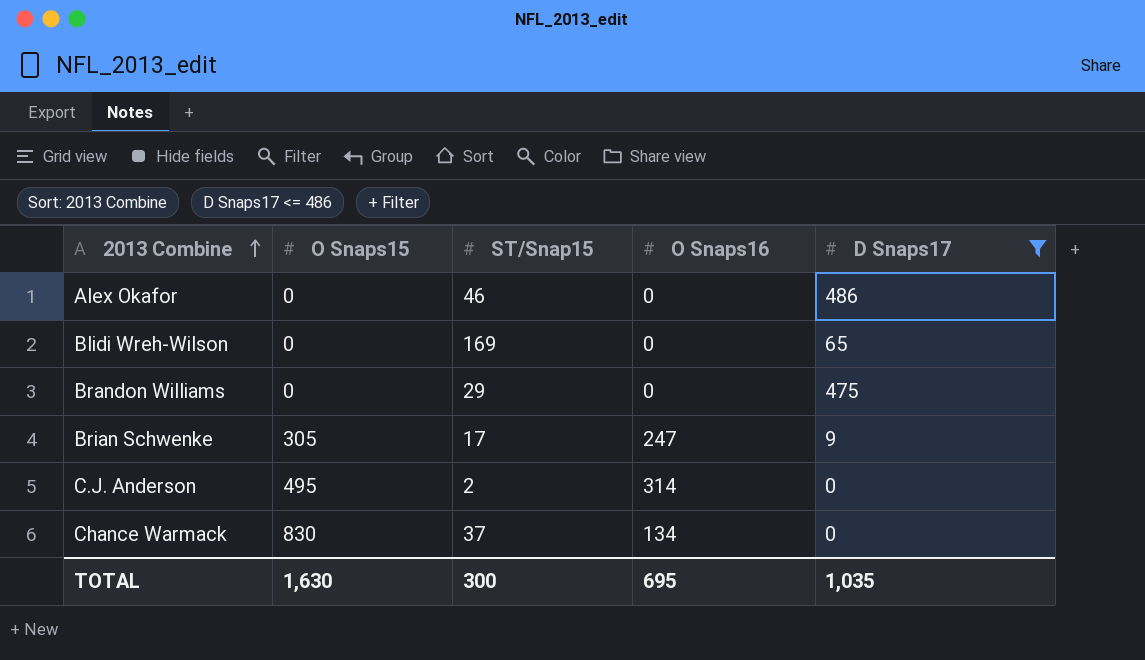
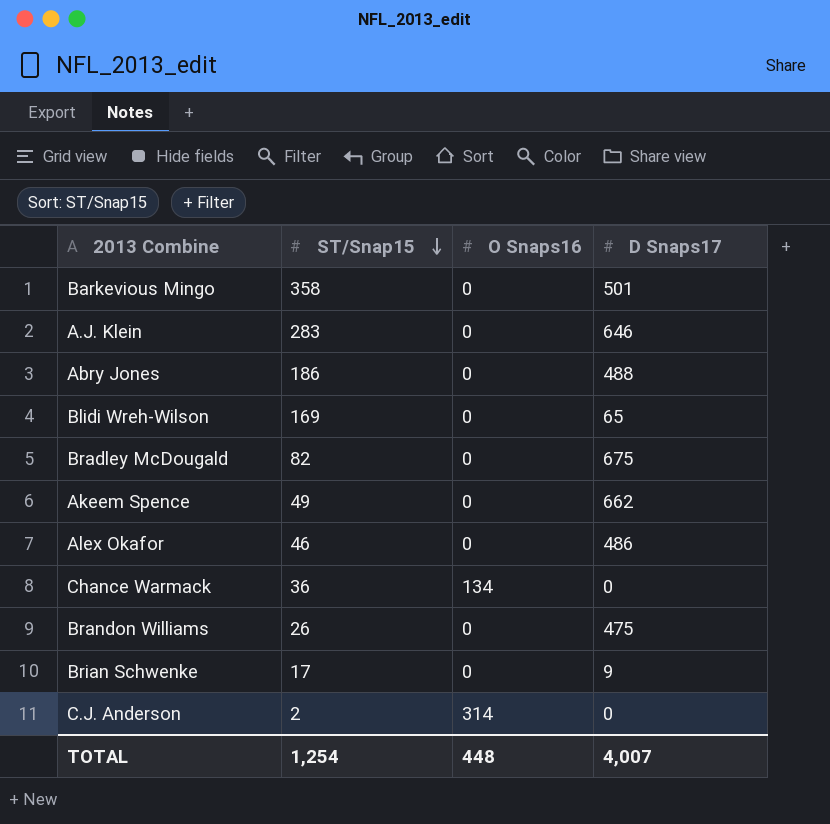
filter: D Snaps17 <= 486 -> none
row order: 2013 Combine ascending -> ST/Snap15 descending
column O Snaps15 | position: 2 -> none
Chance Warmack | ST/Snap15: 37 -> 36
Brandon Williams | ST/Snap15: 29 -> 26
Brian Schwenke | O Snaps16: 247 -> 0
TOTAL | ST/Snap15: 300 -> 1,254
TOTAL | O Snaps16: 695 -> 448
TOTAL | D Snaps17: 1,035 -> 4,007

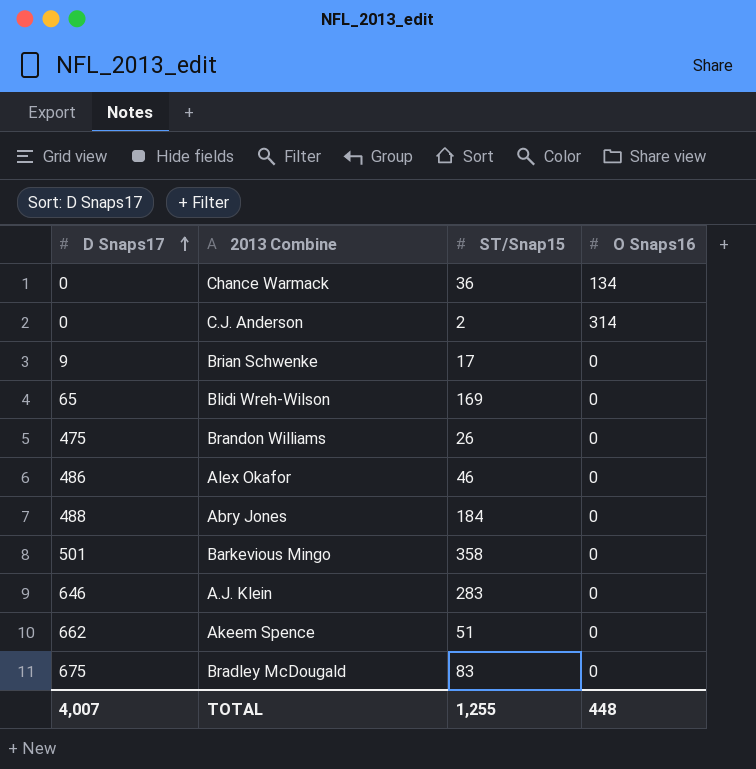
row order: ST/Snap15 descending -> D Snaps17 ascending
column D Snaps17 | position: 4 -> 1
Abry Jones | ST/Snap15: 186 -> 184
Akeem Spence | ST/Snap15: 49 -> 51
Bradley McDougald | ST/Snap15: 82 -> 83
TOTAL | ST/Snap15: 1,254 -> 1,255

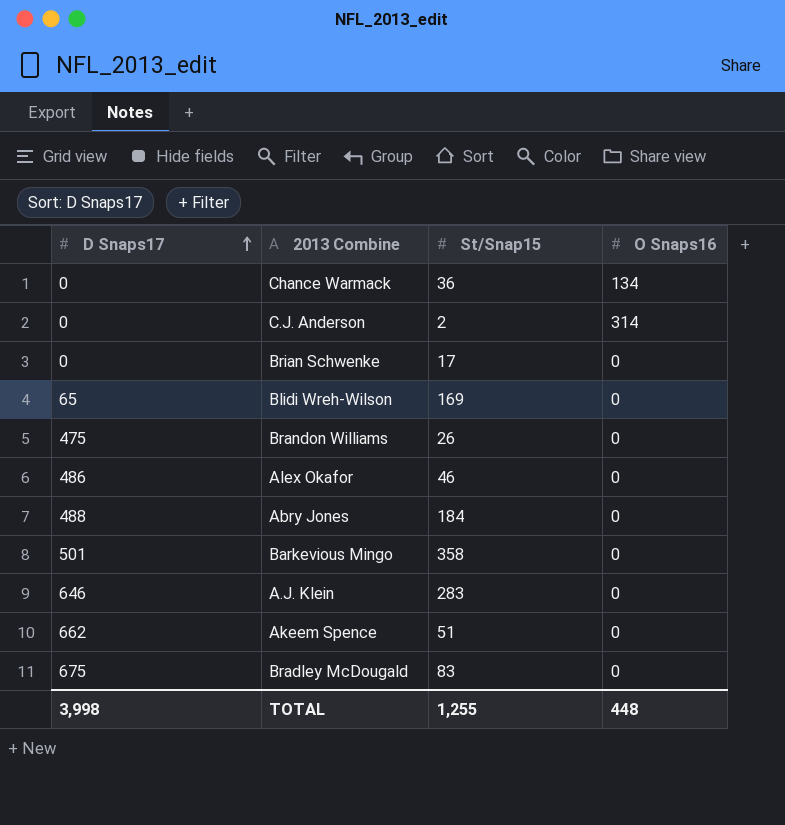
column name: ST/Snap15 -> St/Snap15
Brian Schwenke | D Snaps17: 9 -> 0
TOTAL | D Snaps17: 4,007 -> 3,998

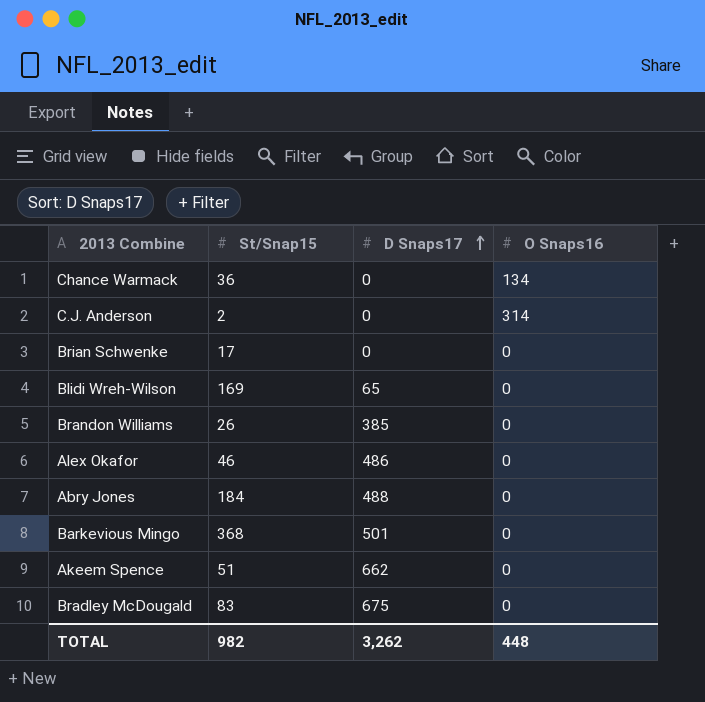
column D Snaps17 | position: 1 -> 3
row A.J. Klein: 646 | 283 | 0 -> none
Brandon Williams | D Snaps17: 475 -> 385
Barkevious Mingo | St/Snap15: 358 -> 368
TOTAL | St/Snap15: 1,255 -> 982
TOTAL | D Snaps17: 3,998 -> 3,262

